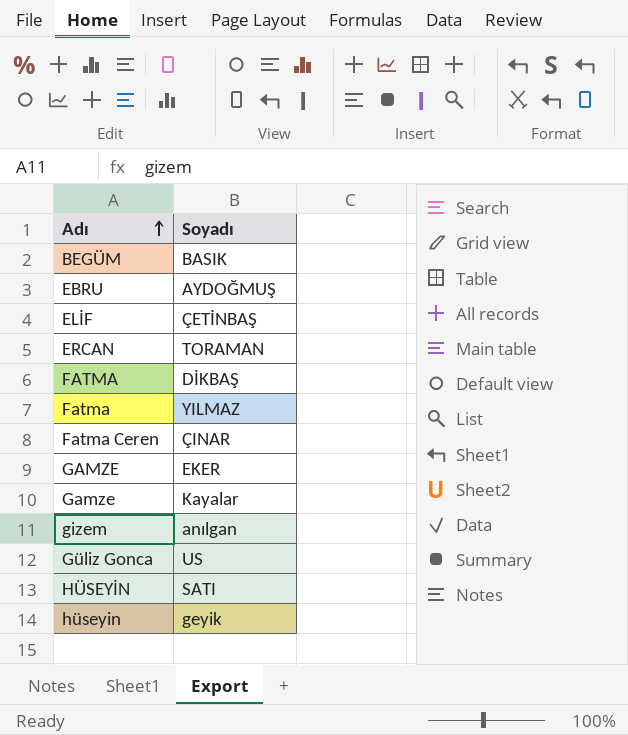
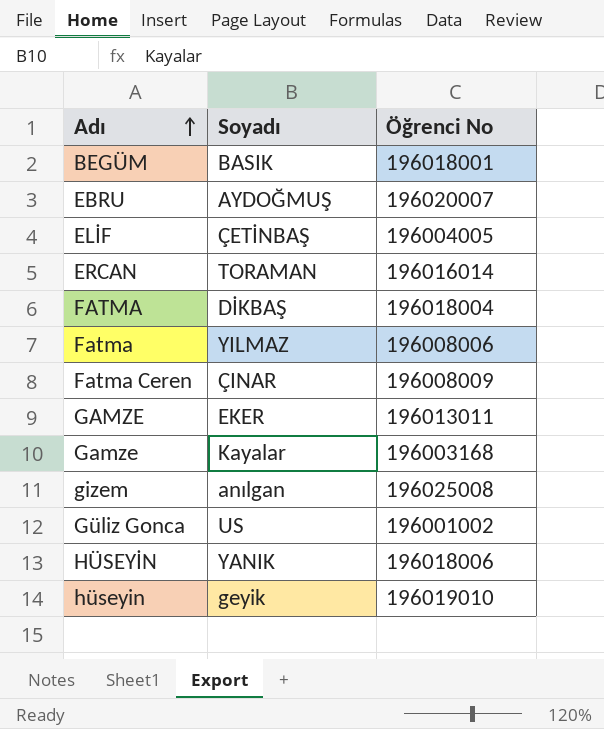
column Öğrenci No | position: none -> 3
HÜSEYİN | Soyadı: SATI -> YANIK

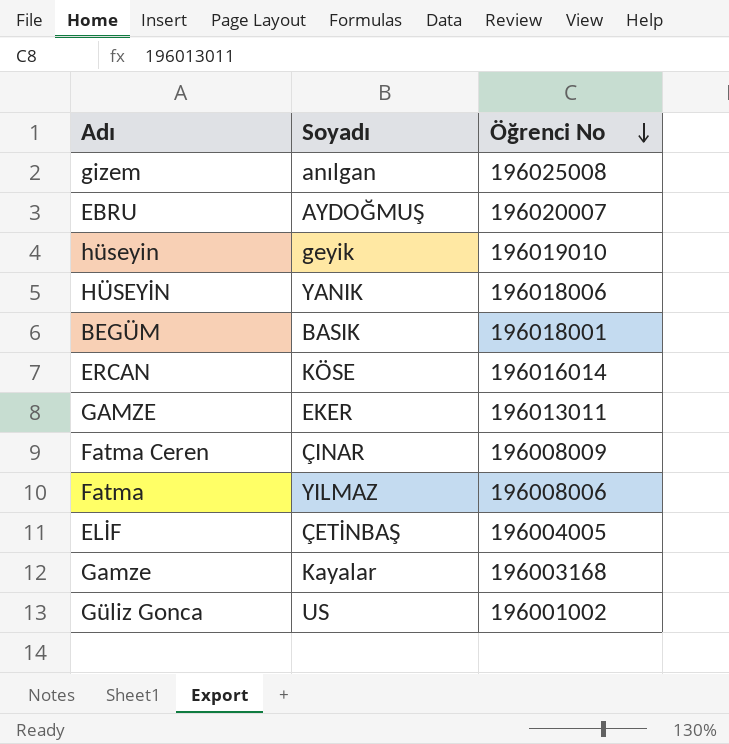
row order: Adı ascending -> Öğrenci No descending
row FATMA: DİKBAŞ | 196018004 -> none
ERCAN | Soyadı: TORAMAN -> KÖSE

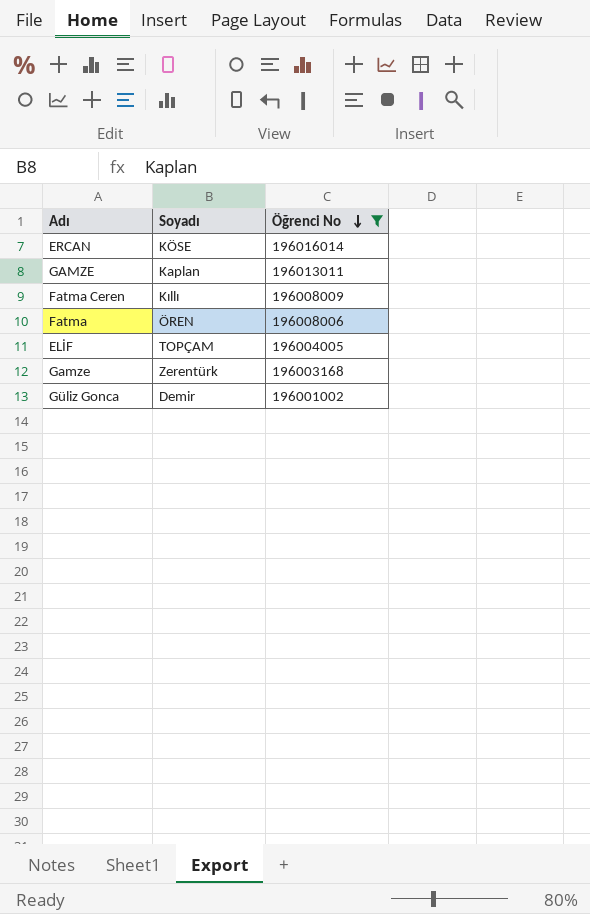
filter: none -> Öğrenci No <= 196016014
GAMZE | Soyadı: EKER -> Kaplan
Fatma Ceren | Soyadı: ÇINAR -> Kıllı
Fatma | Soyadı: YILMAZ -> ÖREN
ELİF | Soyadı: ÇETİNBAŞ -> TOPÇAM
Gamze | Soyadı: Kayalar -> Zerentürk
Güliz Gonca | Soyadı: US -> Demir

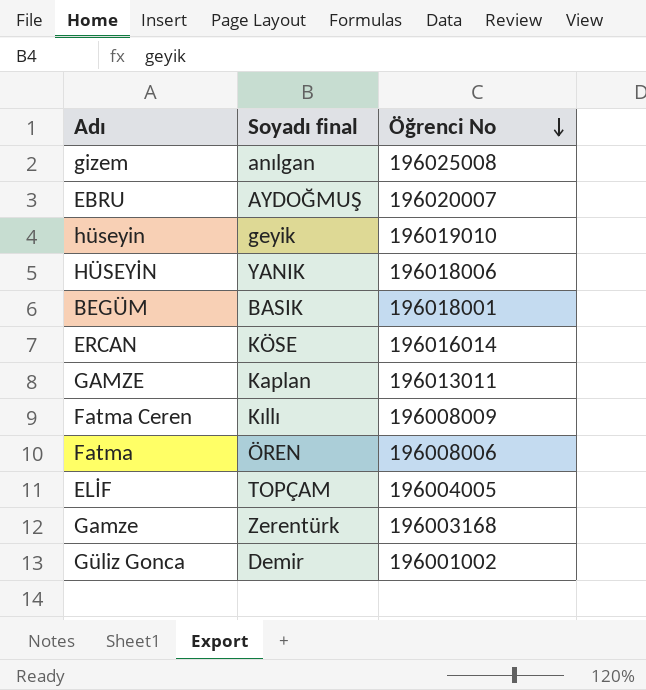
filter: Öğrenci No <= 196016014 -> none
column name: Soyadı -> Soyadı final

